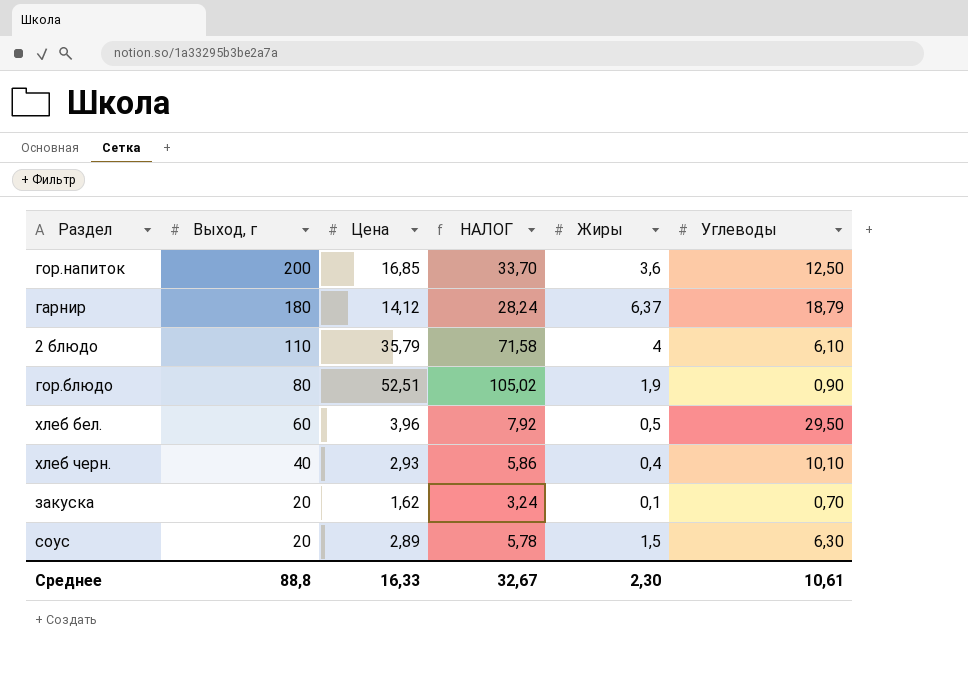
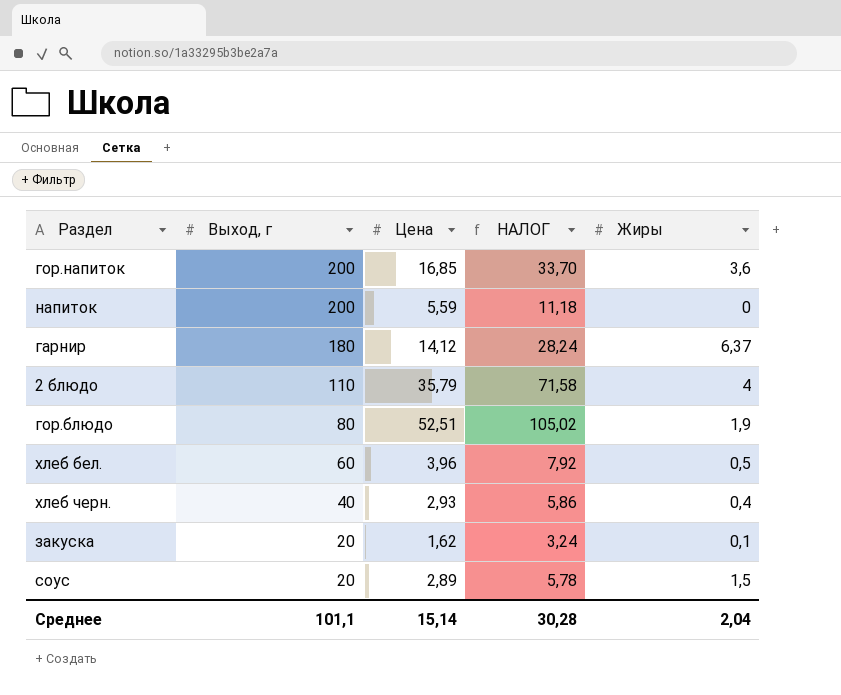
column Углеводы | position: 6 -> none
row напиток: none -> 200 | 5,59 | 11,18 | 0
Среднее | Выход, г: 88,8 -> 101,1
Среднее | Цена: 16,33 -> 15,14
Среднее | НАЛОГ: 32,67 -> 30,28
Среднее | Жиры: 2,30 -> 2,04

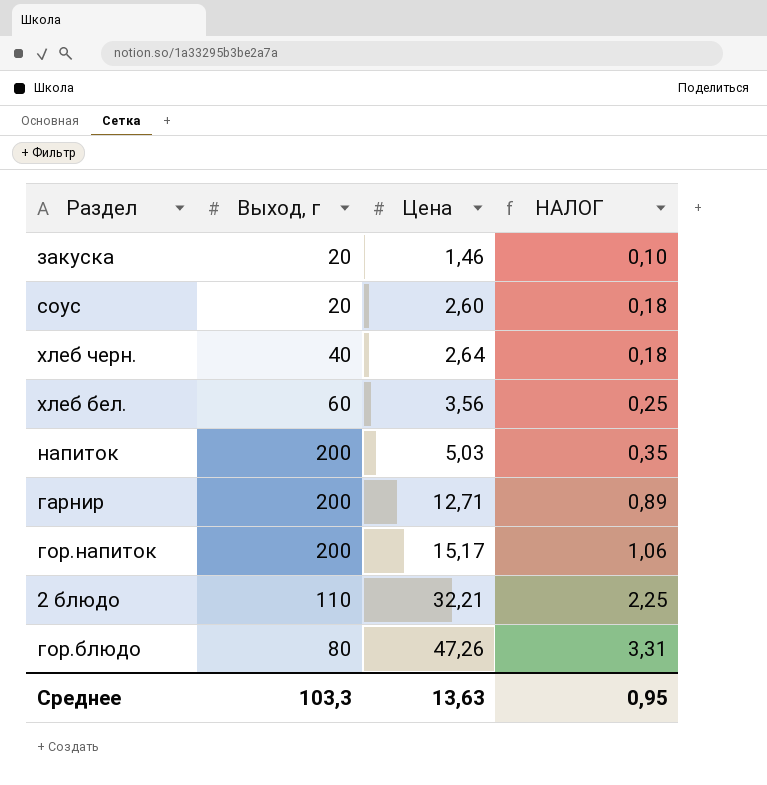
row order: Выход, г descending -> Цена ascending
column Жиры | position: 5 -> none
column НАЛОГ | formula: [Цена] * 2 -> [Цена] * 0,07
закуска | Цена: 1,62 -> 1,46
соус | Цена: 2,89 -> 2,60
хлеб черн. | Цена: 2,93 -> 2,64
хлеб бел. | Цена: 3,96 -> 3,56
напиток | Цена: 5,59 -> 5,03
гарнир | Выход, г: 180 -> 200
гарнир | Цена: 14,12 -> 12,71
гор.напиток | Цена: 16,85 -> 15,17
2 блюдо | Цена: 35,79 -> 32,21
гор.блюдо | Цена: 52,51 -> 47,26
Среднее | Выход, г: 101,1 -> 103,3
Среднее | Цена: 15,14 -> 13,63
Среднее | НАЛОГ: 30,28 -> 0,95

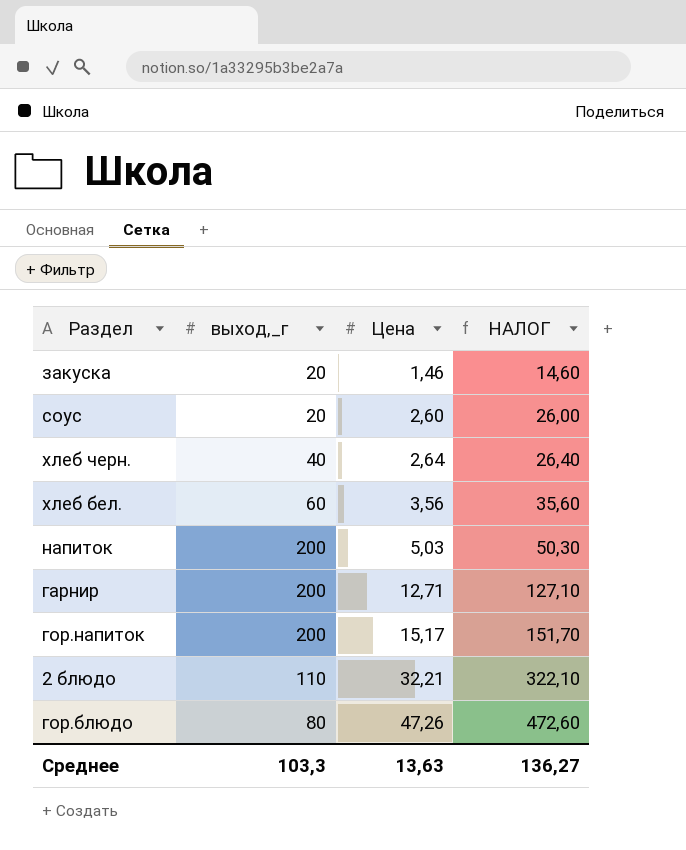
column name: Выход, г -> выход,_г
column НАЛОГ | formula: [Цена] * 0,07 -> [Цена] * 10
Среднее | НАЛОГ: 0,95 -> 136,27

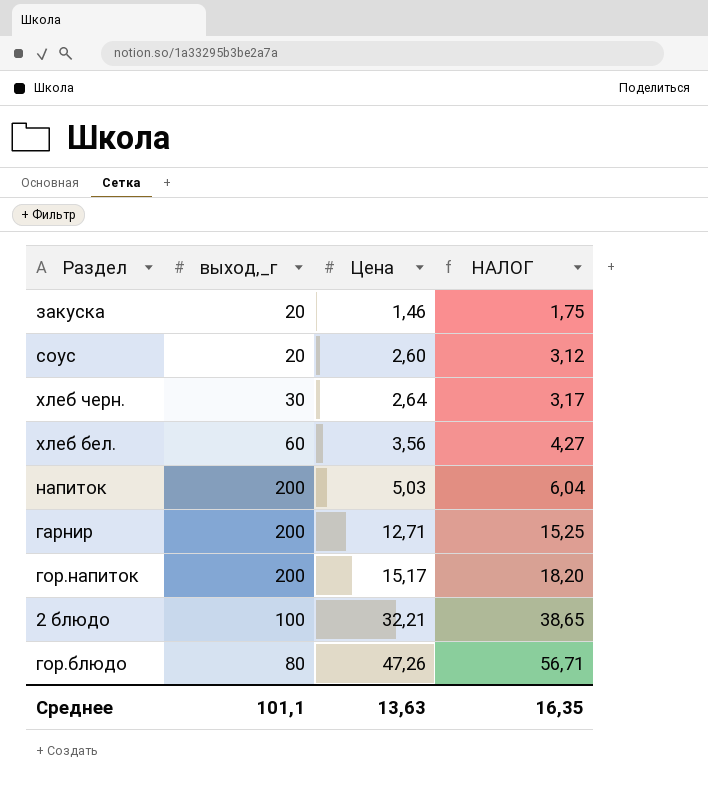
column НАЛОГ | formula: [Цена] * 10 -> [Цена] * 1,2
хлеб черн. | выход,_г: 40 -> 30
2 блюдо | выход,_г: 110 -> 100
Среднее | выход,_г: 103,3 -> 101,1
Среднее | НАЛОГ: 136,27 -> 16,35

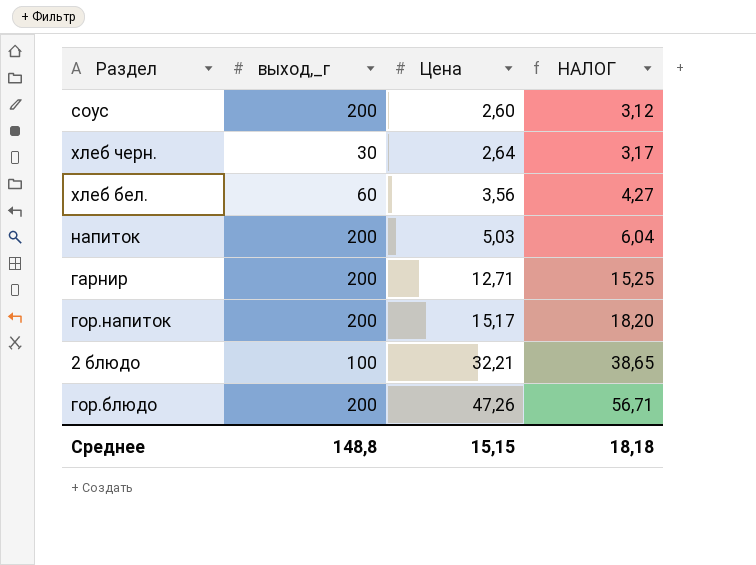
row закуска: 20 | 1,46 | 1,75 -> none
соус | выход,_г: 20 -> 200
гор.блюдо | выход,_г: 80 -> 200
Среднее | выход,_г: 101,1 -> 148,8
Среднее | Цена: 13,63 -> 15,15
Среднее | НАЛОГ: 16,35 -> 18,18

